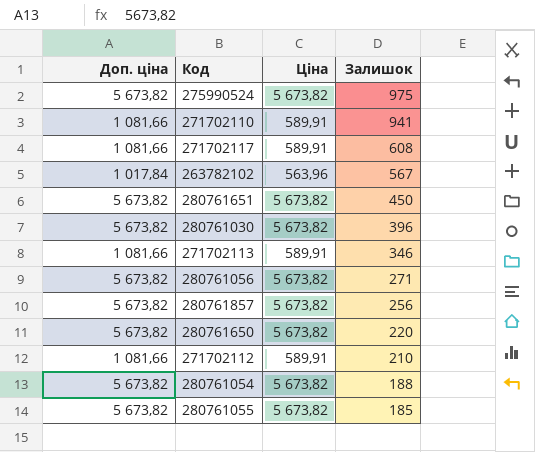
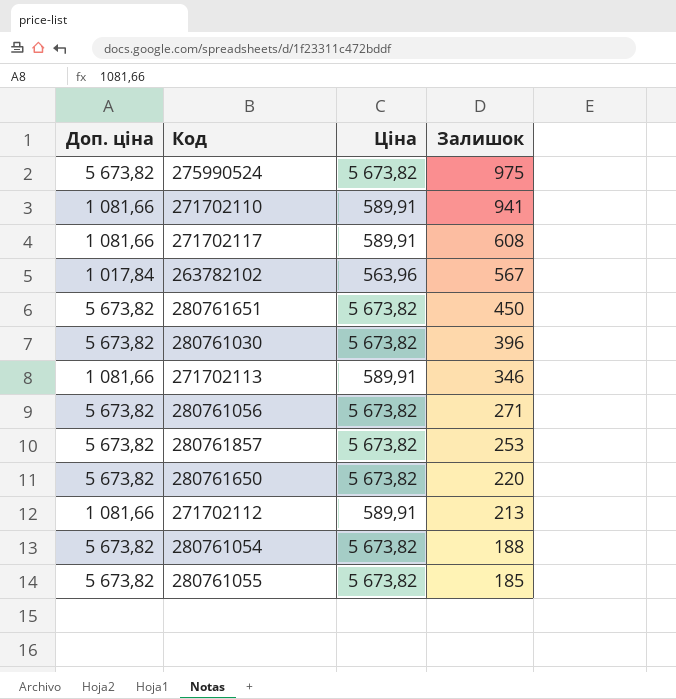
280761857 | Залишок: 256 -> 253
271702112 | Залишок: 210 -> 213

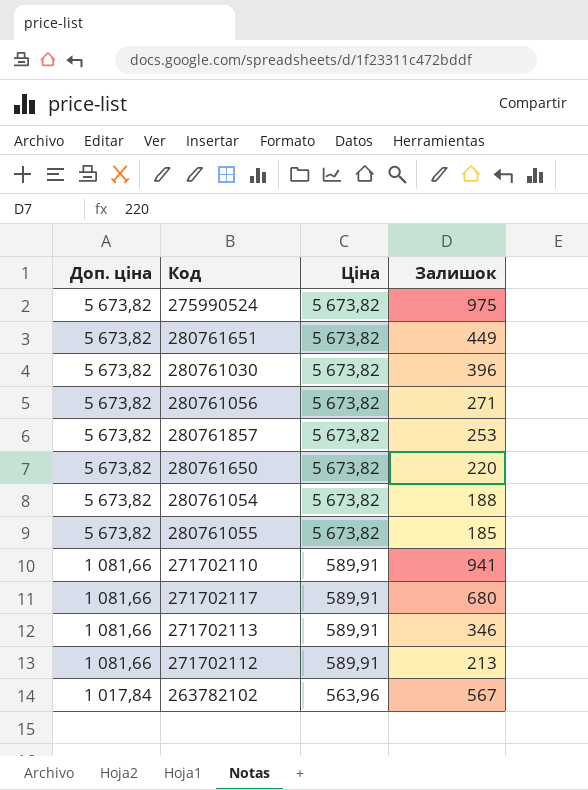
row order: Залишок descending -> Доп. ціна descending
280761651 | Залишок: 450 -> 449
271702117 | Залишок: 608 -> 680

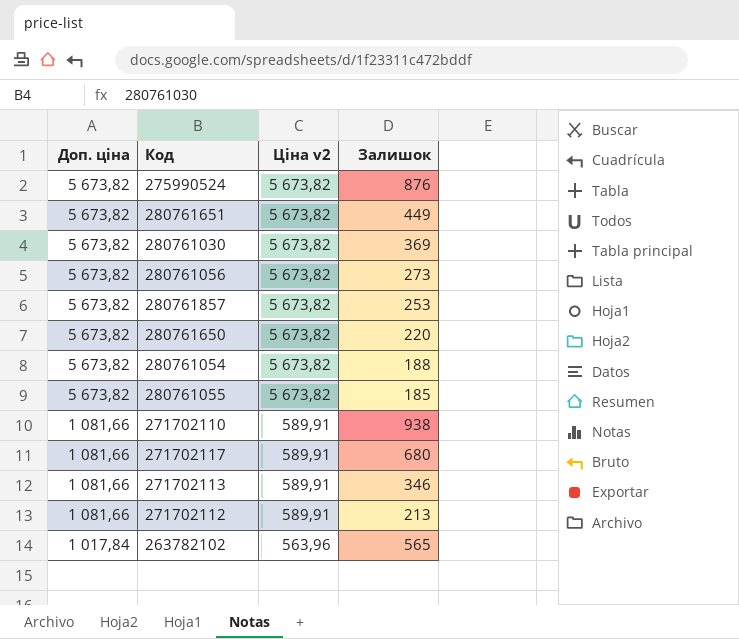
column name: Ціна -> Ціна v2
275990524 | Залишок: 975 -> 876
280761030 | Залишок: 396 -> 369
280761056 | Залишок: 271 -> 273
271702110 | Залишок: 941 -> 938
263782102 | Залишок: 567 -> 565

